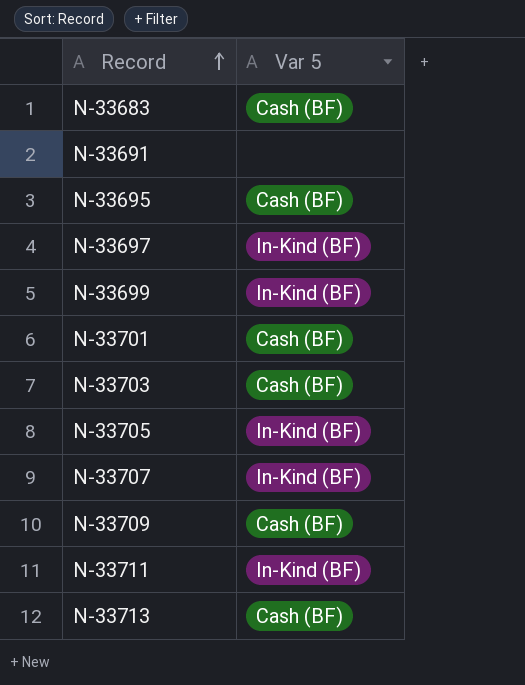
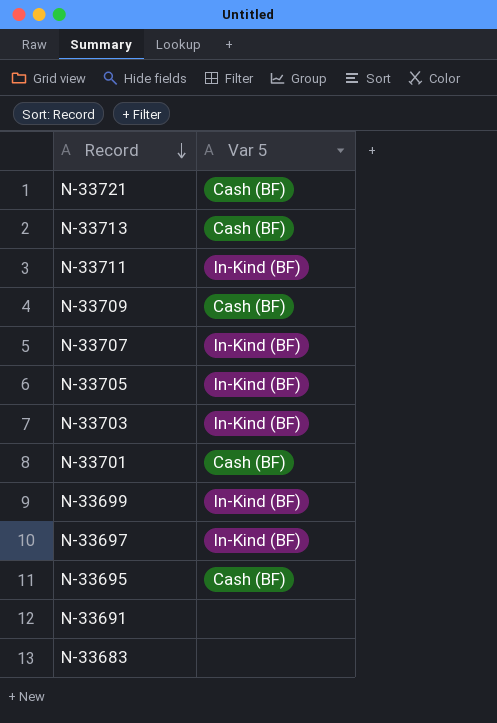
row order: Record ascending -> Record descending
row N-33721: none -> Cash (BF)
N-33703 | Var 5: Cash (BF) -> In-Kind (BF)
N-33683 | Var 5: Cash (BF) -> none

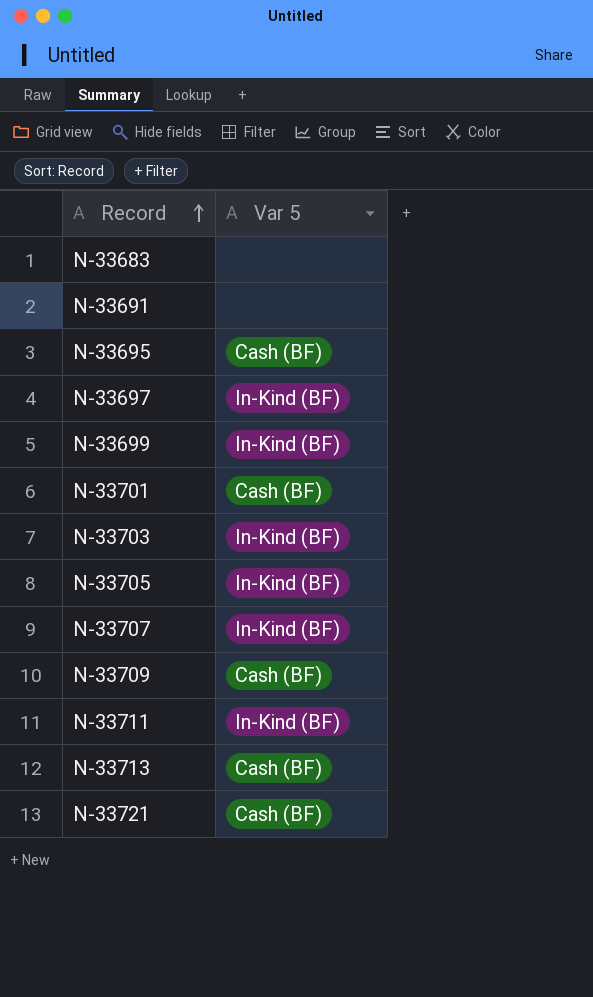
row order: Record descending -> Record ascending

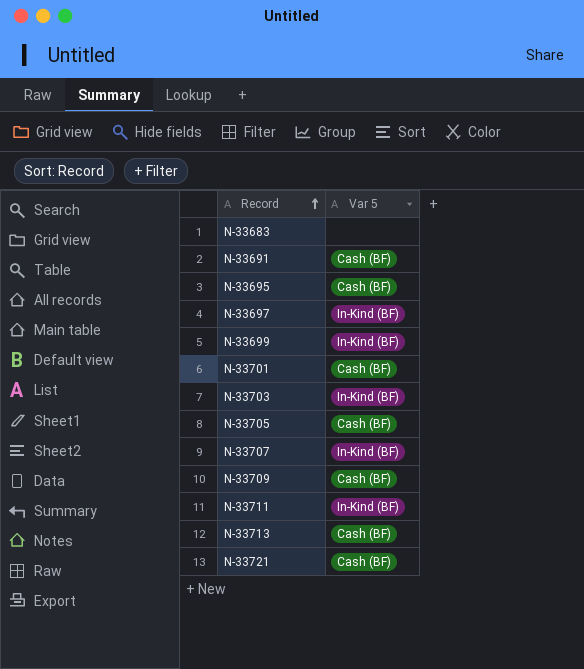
N-33691 | Var 5: none -> Cash (BF)
N-33705 | Var 5: In-Kind (BF) -> Cash (BF)

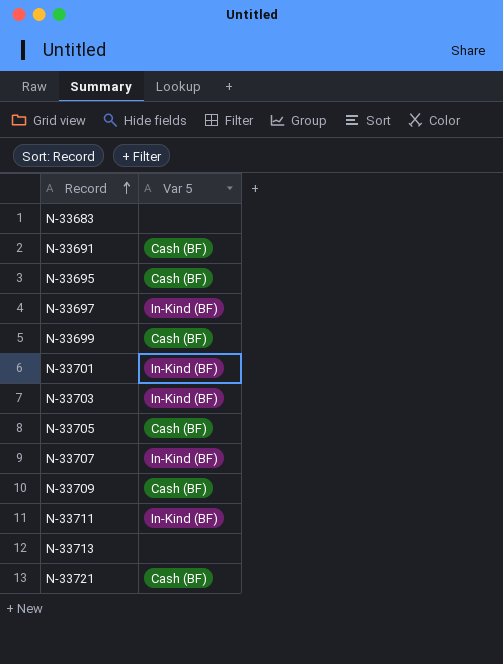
N-33699 | Var 5: In-Kind (BF) -> Cash (BF)
N-33701 | Var 5: Cash (BF) -> In-Kind (BF)
N-33713 | Var 5: Cash (BF) -> none

